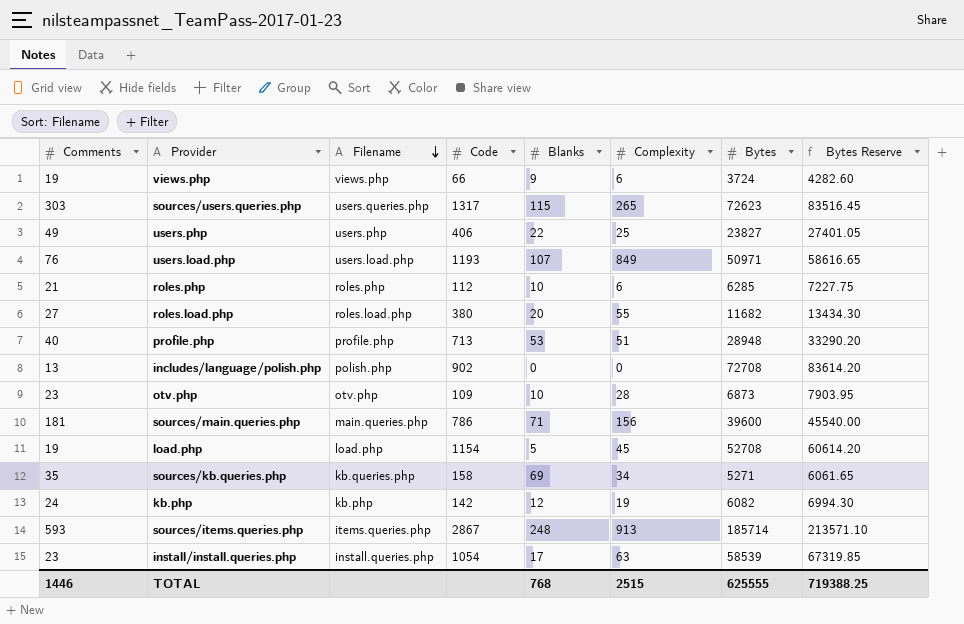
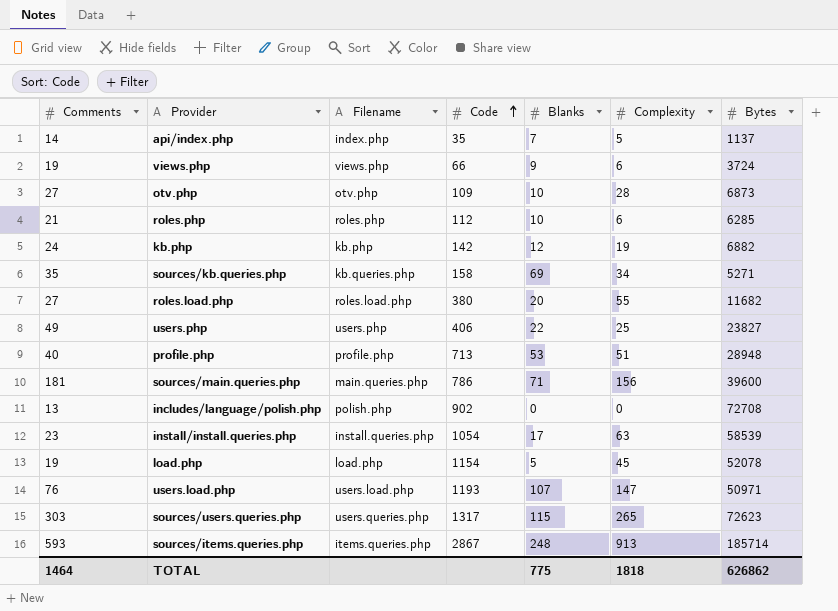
row order: Filename descending -> Code ascending
column Bytes Reserve | formula: [Bytes] * 1.15 -> none
row api/index.php: none -> 14 | index.php | 35 | 7 | 5 | 1137
otv.php | Comments: 23 -> 27
kb.php | Bytes: 6082 -> 6882
load.php | Bytes: 52708 -> 52078
users.load.php | Complexity: 849 -> 147
TOTAL | Comments: 1446 -> 1464
TOTAL | Blanks: 768 -> 775
TOTAL | Complexity: 2515 -> 1818
TOTAL | Bytes: 625555 -> 626862

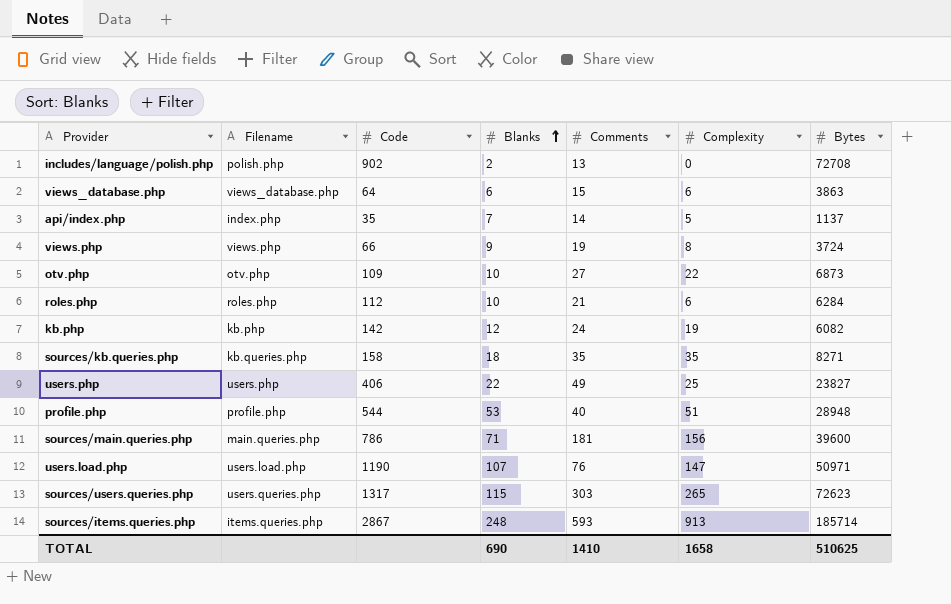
row order: Code ascending -> Blanks ascending
column Comments | position: 1 -> 5
row roles.load.php: 27 | roles.load.php | 380 | 20 | 55 | 11682 -> none
row install/install.queries.php: 23 | install.queries.php | 1054 | 17 | 63 | 58539 -> none
row load.php: 19 | load.php | 1154 | 5 | 45 | 52078 -> none
includes/language/polish.php | Blanks: 0 -> 2
row views_database.php: none -> views_database.php | 64 | 6 | 15 | 6 | 3863
views.php | Complexity: 6 -> 8
otv.php | Complexity: 28 -> 22
roles.php | Bytes: 6285 -> 6284
kb.php | Bytes: 6882 -> 6082
sources/kb.queries.php | Blanks: 69 -> 18
sources/kb.queries.php | Complexity: 34 -> 35
sources/kb.queries.php | Bytes: 5271 -> 8271
profile.php | Code: 713 -> 544
users.load.php | Code: 1193 -> 1190
TOTAL | Blanks: 775 -> 690
TOTAL | Comments: 1464 -> 1410
TOTAL | Complexity: 1818 -> 1658
TOTAL | Bytes: 626862 -> 510625

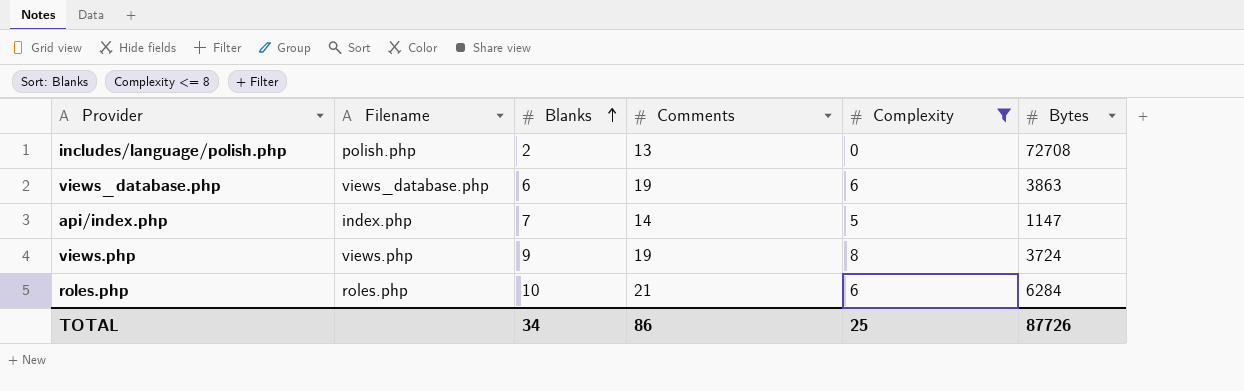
filter: none -> Complexity <= 8
column Code | position: 3 -> none
views_database.php | Comments: 15 -> 19
api/index.php | Bytes: 1137 -> 1147
TOTAL | Blanks: 690 -> 34
TOTAL | Comments: 1410 -> 86
TOTAL | Complexity: 1658 -> 25
TOTAL | Bytes: 510625 -> 87726

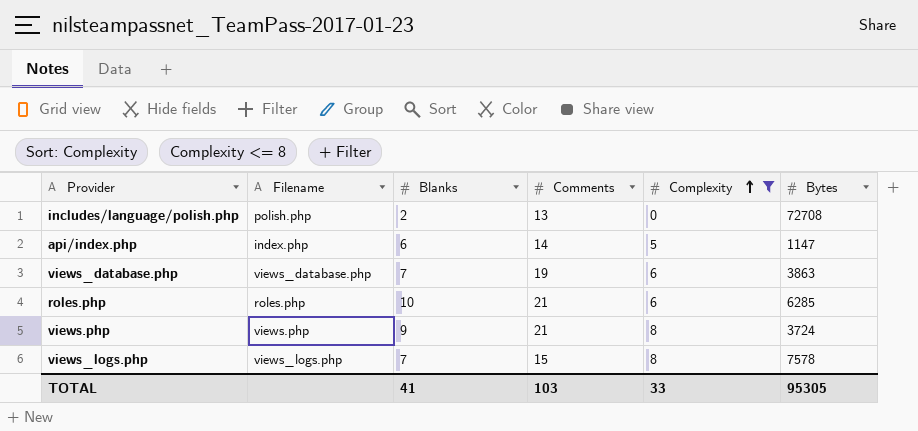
row order: Blanks ascending -> Complexity ascending
api/index.php | Blanks: 7 -> 6
views_database.php | Blanks: 6 -> 7
roles.php | Bytes: 6284 -> 6285
views.php | Comments: 19 -> 21
row views_logs.php: none -> views_logs.php | 7 | 15 | 8 | 7578
TOTAL | Blanks: 34 -> 41
TOTAL | Comments: 86 -> 103
TOTAL | Complexity: 25 -> 33
TOTAL | Bytes: 87726 -> 95305

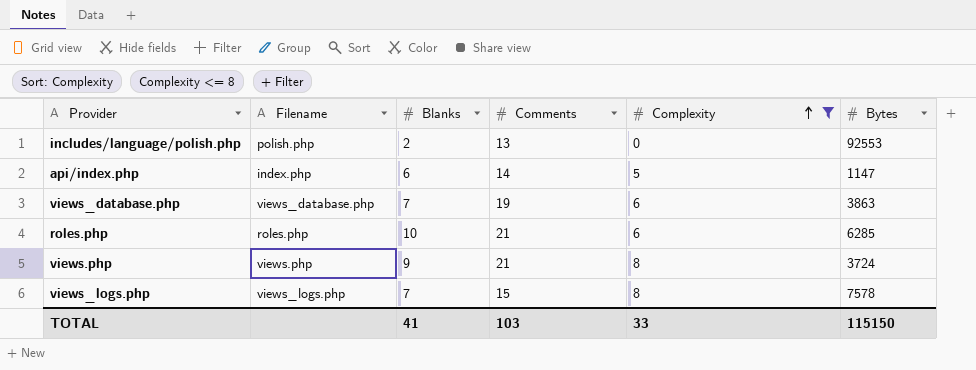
includes/language/polish.php | Bytes: 72708 -> 92553
TOTAL | Bytes: 95305 -> 115150

